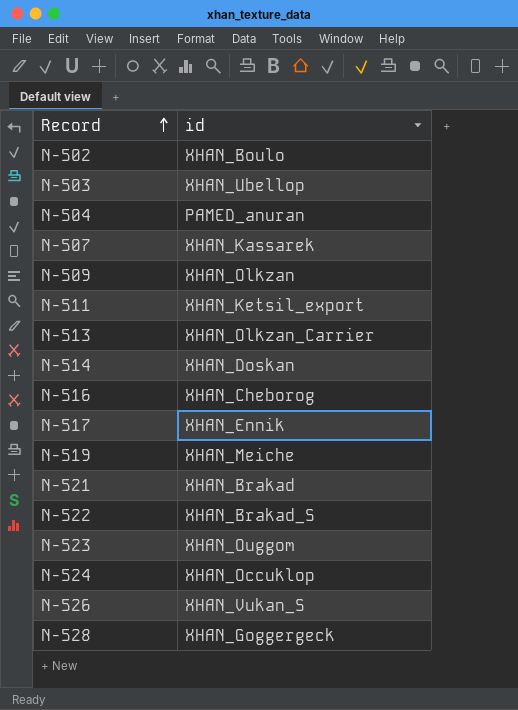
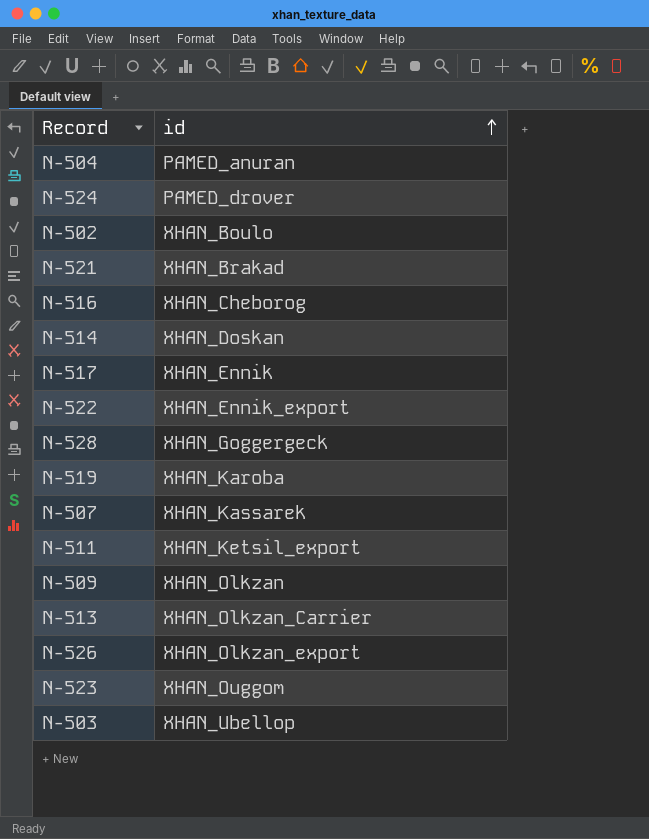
row order: Record ascending -> id ascending
N-524 | id: XHAN_Occuklop -> PAMED_drover
N-522 | id: XHAN_Brakad_S -> XHAN_Ennik_export
N-519 | id: XHAN_Meiche -> XHAN_Karoba
N-526 | id: XHAN_Vukan_S -> XHAN_Olkzan_export

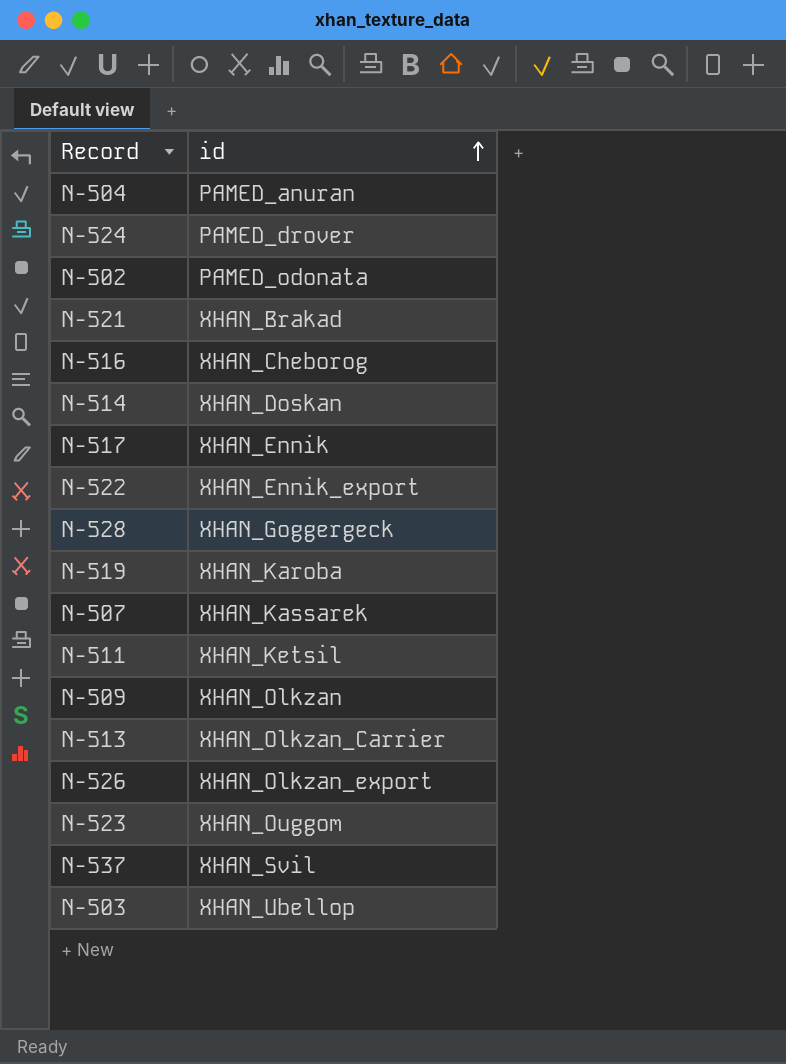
N-502 | id: XHAN_Boulo -> PAMED_odonata
N-511 | id: XHAN_Ketsil_export -> XHAN_Ketsil
row N-537: none -> XHAN_Svil

